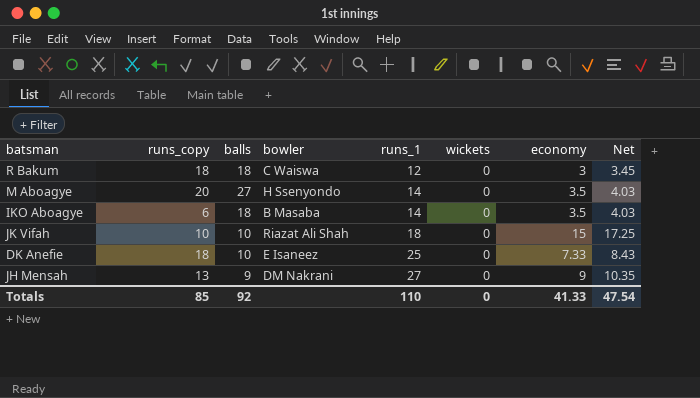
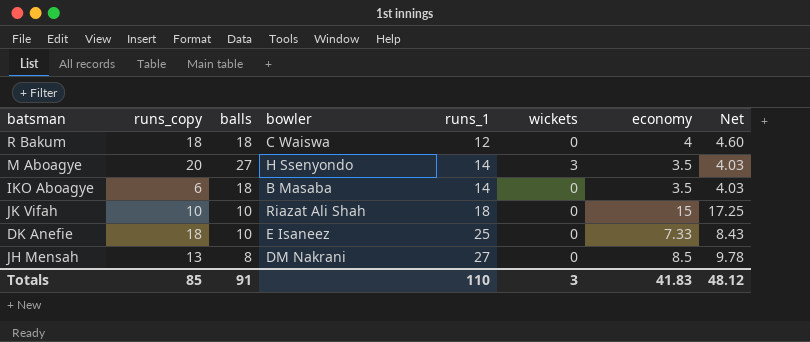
R Bakum | economy: 3 -> 4
R Bakum | Net: 3.45 -> 4.60
M Aboagye | wickets: 0 -> 3
JH Mensah | balls: 9 -> 8
JH Mensah | economy: 9 -> 8.5
JH Mensah | Net: 10.35 -> 9.78
Totals | balls: 92 -> 91
Totals | wickets: 0 -> 3
Totals | economy: 41.33 -> 41.83
Totals | Net: 47.54 -> 48.12

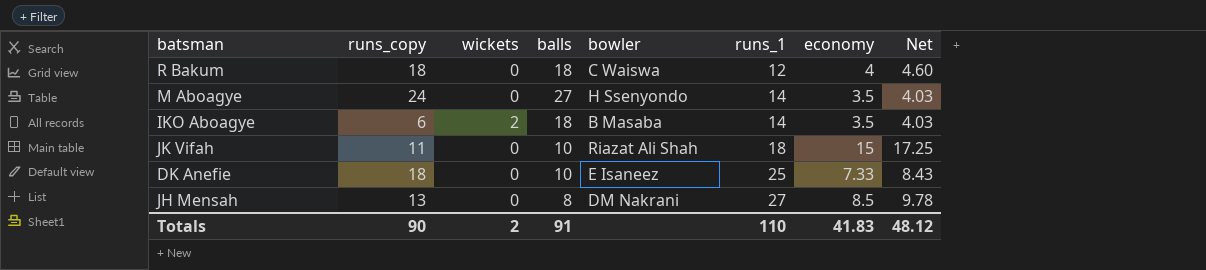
column wickets | position: 6 -> 3
M Aboagye | runs_copy: 20 -> 24
M Aboagye | wickets: 3 -> 0
IKO Aboagye | wickets: 0 -> 2
JK Vifah | runs_copy: 10 -> 11
Totals | runs_copy: 85 -> 90
Totals | wickets: 3 -> 2

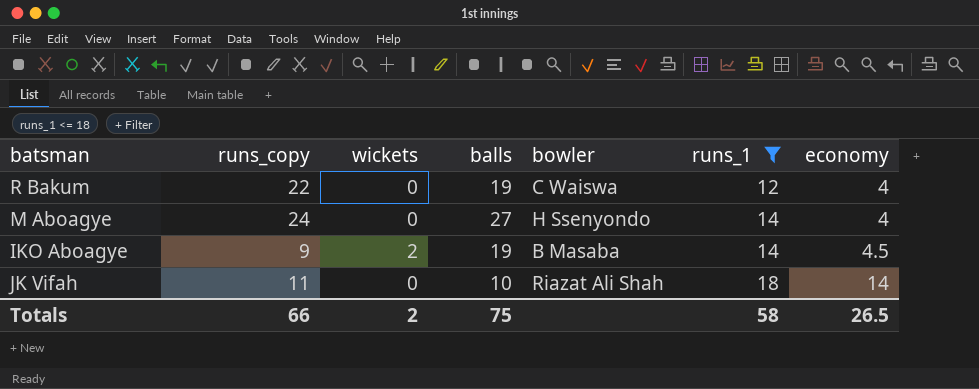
filter: none -> runs_1 <= 18
column Net | formula: [economy] * 1.15 -> none
R Bakum | runs_copy: 18 -> 22
R Bakum | balls: 18 -> 19
M Aboagye | economy: 3.5 -> 4
IKO Aboagye | runs_copy: 6 -> 9
IKO Aboagye | balls: 18 -> 19
IKO Aboagye | economy: 3.5 -> 4.5
JK Vifah | economy: 15 -> 14
Totals | runs_copy: 90 -> 66
Totals | balls: 91 -> 75
Totals | runs_1: 110 -> 58
Totals | economy: 41.83 -> 26.5

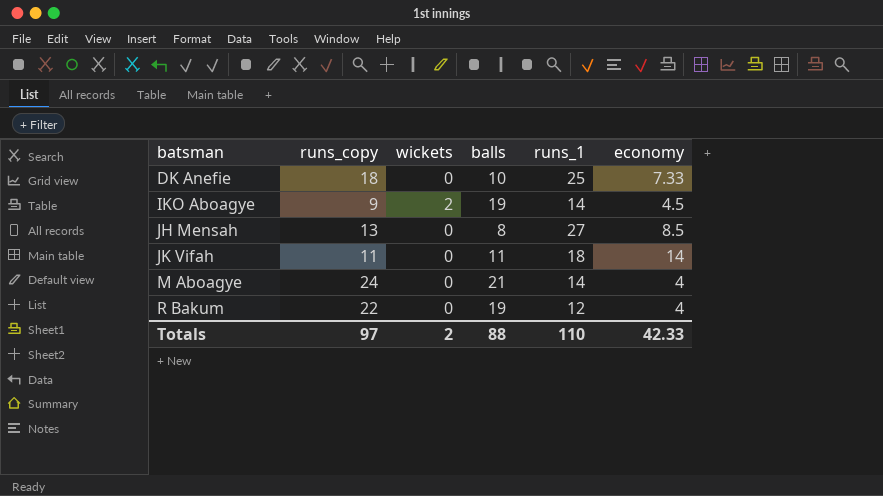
filter: runs_1 <= 18 -> none
row order: runs_1 ascending -> batsman ascending
column bowler | position: 5 -> none
JK Vifah | balls: 10 -> 11
M Aboagye | balls: 27 -> 21
Totals | runs_copy: 66 -> 97
Totals | balls: 75 -> 88
Totals | runs_1: 58 -> 110
Totals | economy: 26.5 -> 42.33

